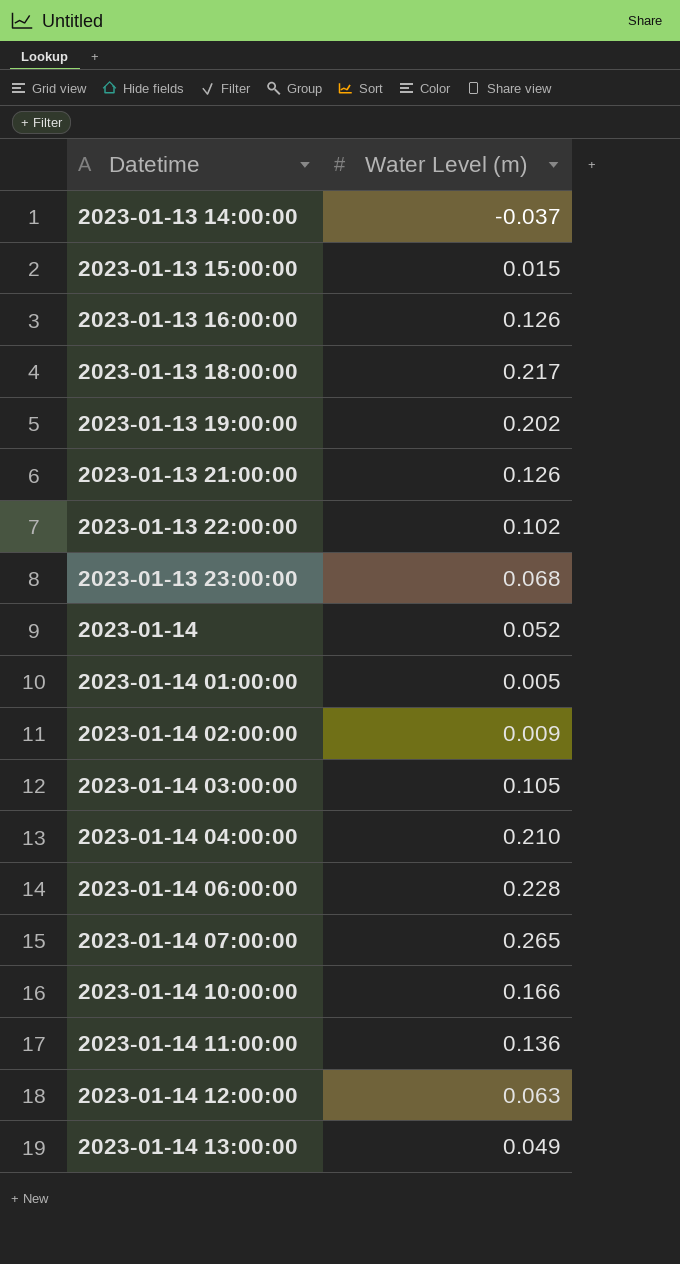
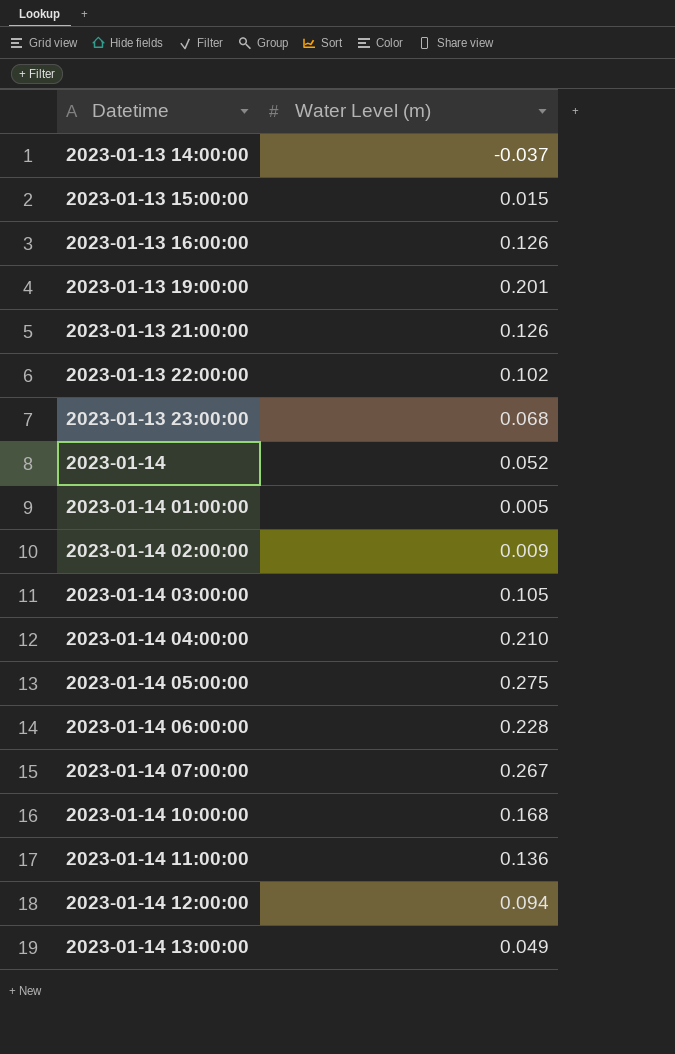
row 2023-01-13 18:00:00: 0.217 -> none
2023-01-13 19:00:00 | Water Level (m): 0.202 -> 0.201
row 2023-01-14 05:00:00: none -> 0.275
2023-01-14 07:00:00 | Water Level (m): 0.265 -> 0.267
2023-01-14 10:00:00 | Water Level (m): 0.166 -> 0.168
2023-01-14 12:00:00 | Water Level (m): 0.063 -> 0.094

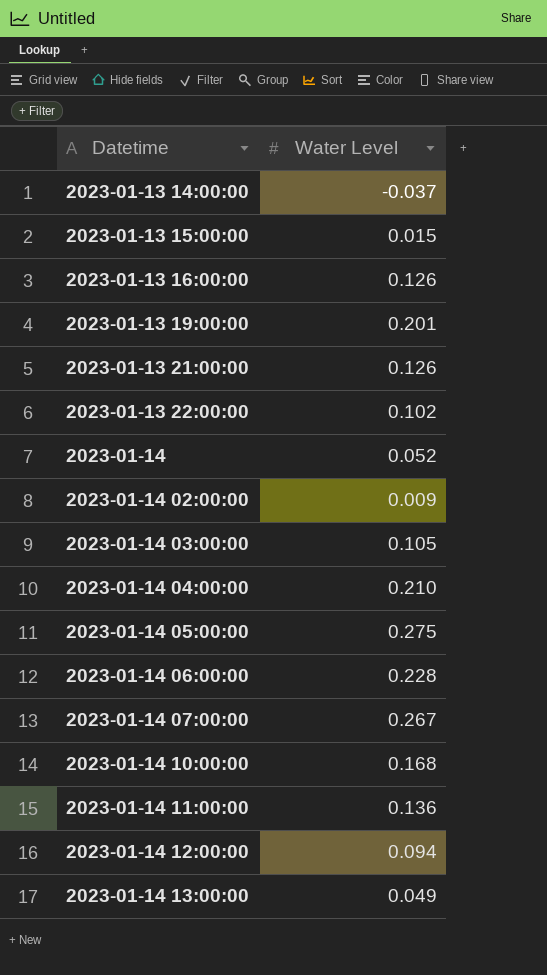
column name: Water Level (m) -> Water Level
row 2023-01-13 23:00:00: 0.068 -> none
row 2023-01-14 01:00:00: 0.005 -> none

